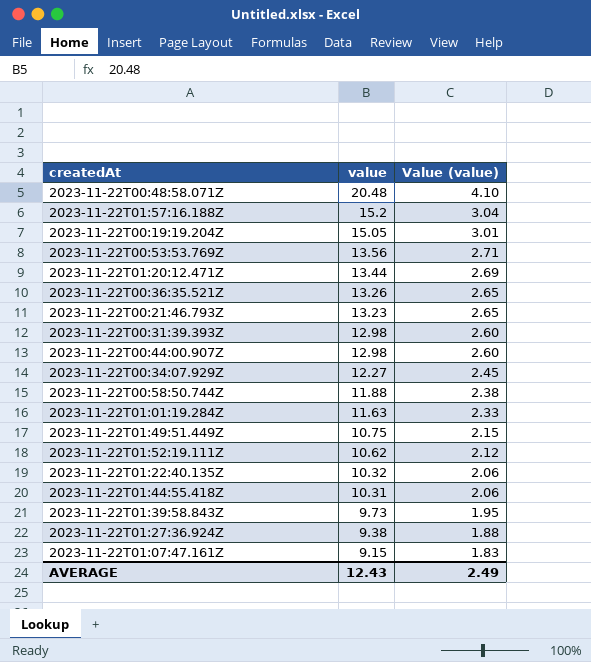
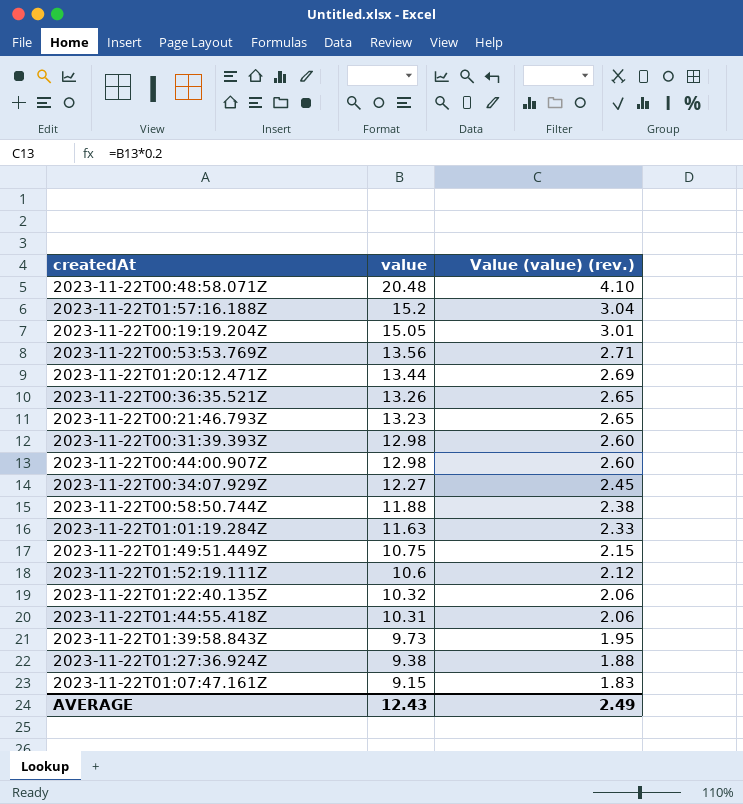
column name: Value (value) -> Value (value) (rev.)
2023-11-22T01:52:19.111Z | value: 10.62 -> 10.6

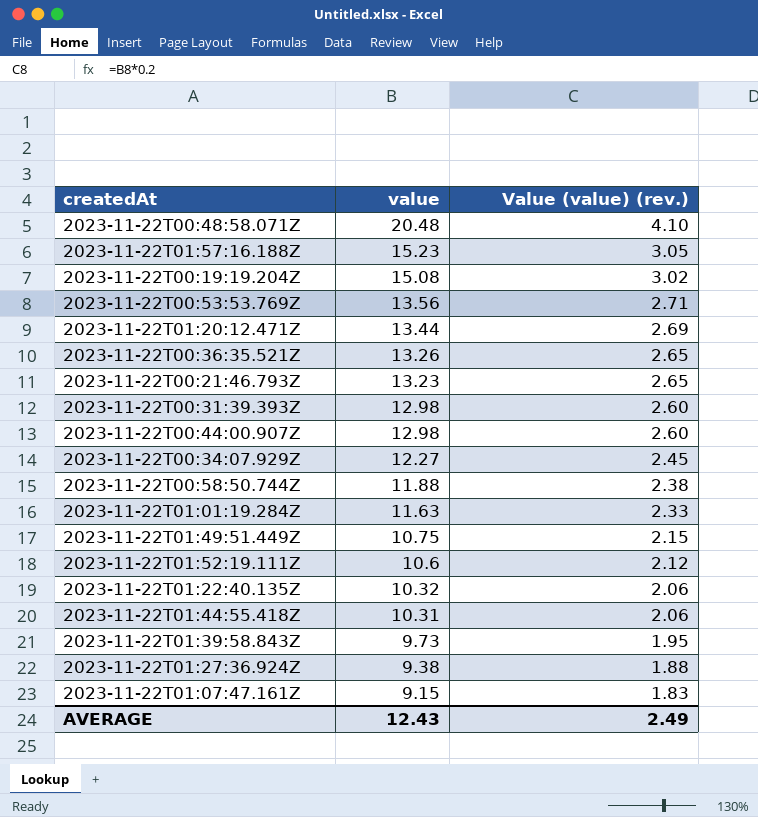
2023-11-22T01:57:16.188Z | value: 15.2 -> 15.23
2023-11-22T01:57:16.188Z | Value (value) (rev.): 3.04 -> 3.05
2023-11-22T00:19:19.204Z | value: 15.05 -> 15.08
2023-11-22T00:19:19.204Z | Value (value) (rev.): 3.01 -> 3.02

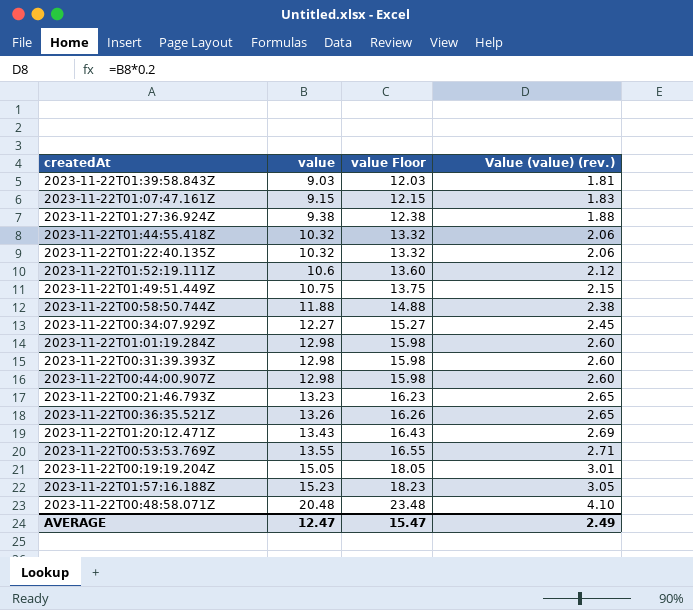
row order: value descending -> value ascending
column value Floor | formula: none -> [value] + 3
2023-11-22T01:39:58.843Z | value: 9.73 -> 9.03
2023-11-22T01:39:58.843Z | Value (value) (rev.): 1.95 -> 1.81
2023-11-22T01:44:55.418Z | value: 10.31 -> 10.32
2023-11-22T01:01:19.284Z | value: 11.63 -> 12.98
2023-11-22T01:01:19.284Z | Value (value) (rev.): 2.33 -> 2.60
2023-11-22T01:20:12.471Z | value: 13.44 -> 13.43
2023-11-22T00:53:53.769Z | value: 13.56 -> 13.55
2023-11-22T00:19:19.204Z | value: 15.08 -> 15.05
2023-11-22T00:19:19.204Z | Value (value) (rev.): 3.02 -> 3.01
AVERAGE | value: 12.43 -> 12.47

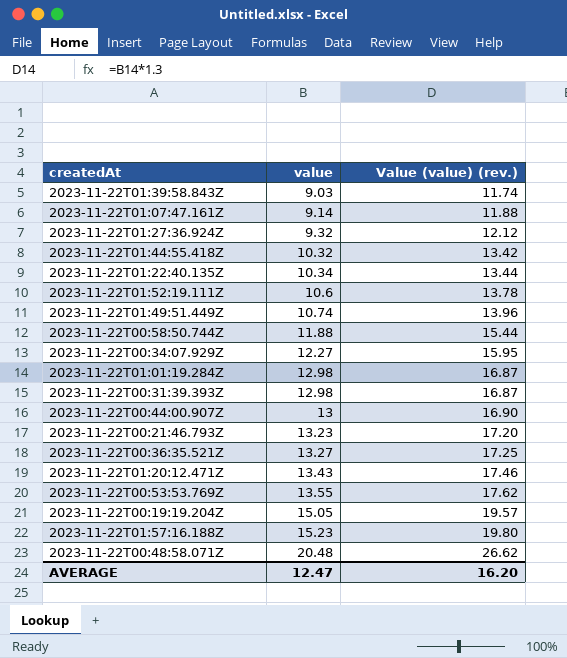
column value Floor | formula: [value] + 3 -> none
column Value (value) (rev.) | formula: [value] * 0.2 -> [value] * 1.3
2023-11-22T01:07:47.161Z | value: 9.15 -> 9.14
2023-11-22T01:27:36.924Z | value: 9.38 -> 9.32
2023-11-22T01:22:40.135Z | value: 10.32 -> 10.34
2023-11-22T01:49:51.449Z | value: 10.75 -> 10.74
2023-11-22T00:44:00.907Z | value: 12.98 -> 13
2023-11-22T00:36:35.521Z | value: 13.26 -> 13.27
AVERAGE | Value (value) (rev.): 2.49 -> 16.20

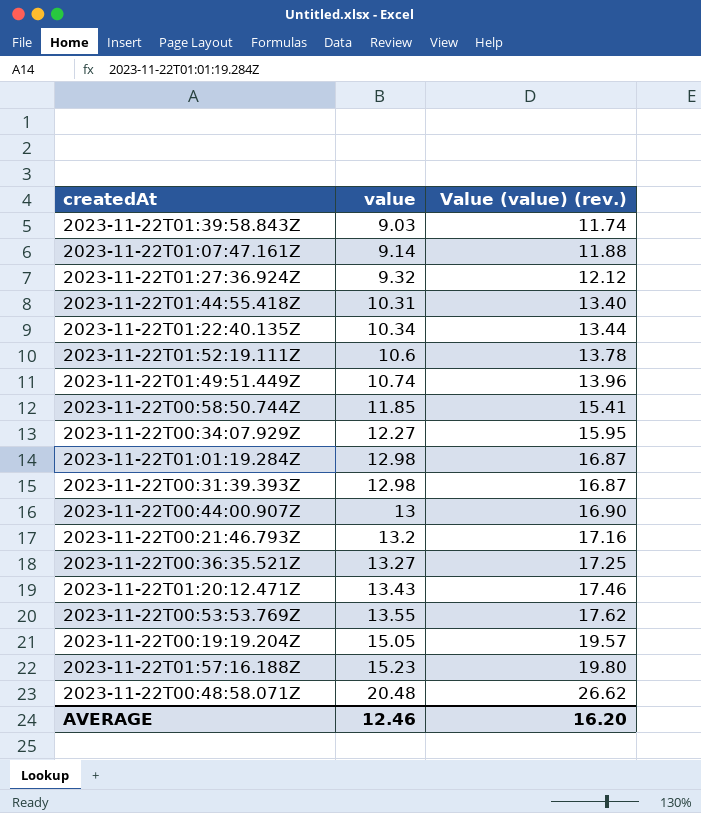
2023-11-22T01:44:55.418Z | value: 10.32 -> 10.31
2023-11-22T01:44:55.418Z | Value (value) (rev.): 13.42 -> 13.40
2023-11-22T00:58:50.744Z | value: 11.88 -> 11.85
2023-11-22T00:58:50.744Z | Value (value) (rev.): 15.44 -> 15.41
2023-11-22T00:21:46.793Z | value: 13.23 -> 13.2
2023-11-22T00:21:46.793Z | Value (value) (rev.): 17.20 -> 17.16
AVERAGE | value: 12.47 -> 12.46

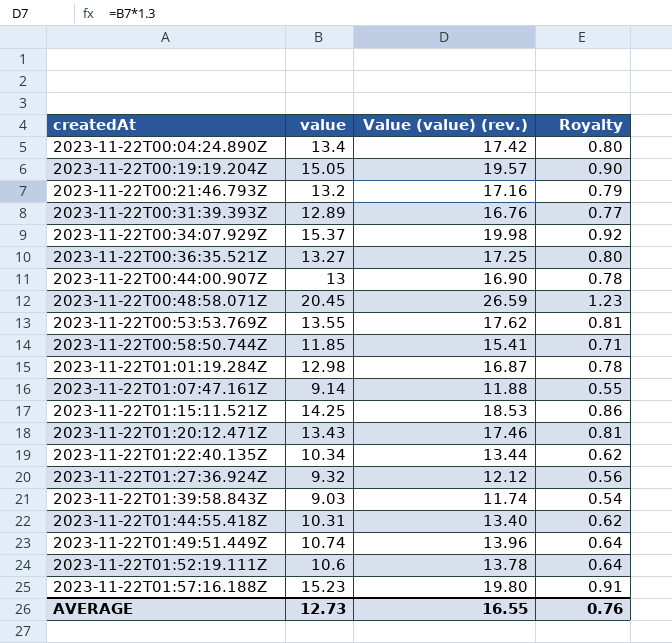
row order: value ascending -> createdAt ascending
column Royalty | formula: none -> [value] * 0.06
row 2023-11-22T00:04:24.890Z: none -> 13.4 | 17.42 | 0.80
2023-11-22T00:31:39.393Z | value: 12.98 -> 12.89
2023-11-22T00:31:39.393Z | Value (value) (rev.): 16.87 -> 16.76
2023-11-22T00:34:07.929Z | value: 12.27 -> 15.37
2023-11-22T00:34:07.929Z | Value (value) (rev.): 15.95 -> 19.98
2023-11-22T00:48:58.071Z | value: 20.48 -> 20.45
2023-11-22T00:48:58.071Z | Value (value) (rev.): 26.62 -> 26.59
row 2023-11-22T01:15:11.521Z: none -> 14.25 | 18.53 | 0.86
AVERAGE | value: 12.46 -> 12.73
AVERAGE | Value (value) (rev.): 16.20 -> 16.55

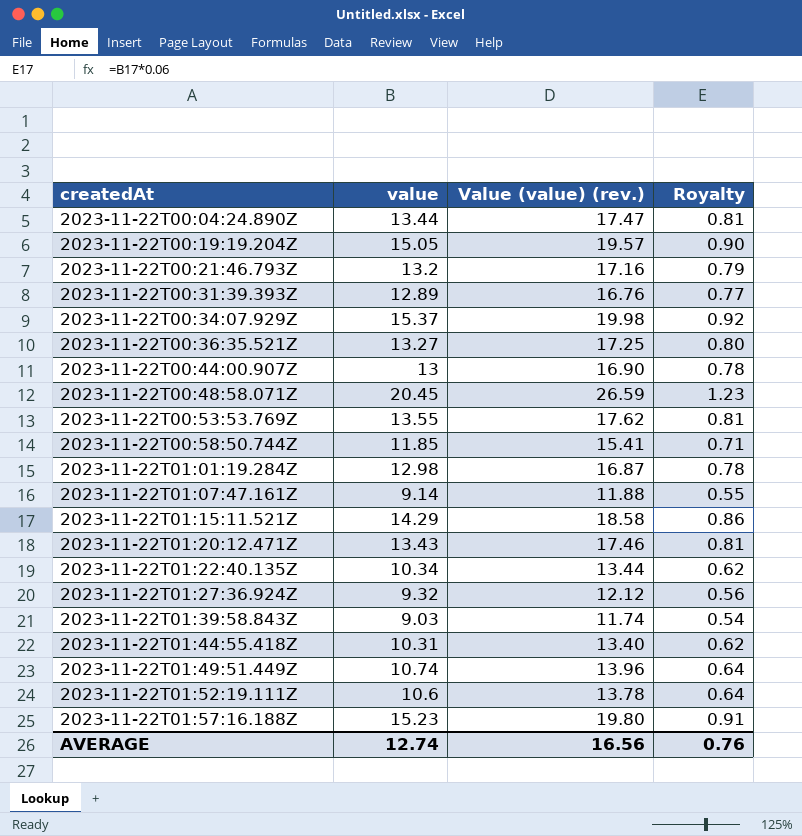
2023-11-22T00:04:24.890Z | value: 13.4 -> 13.44
2023-11-22T00:04:24.890Z | Value (value) (rev.): 17.42 -> 17.47
2023-11-22T00:04:24.890Z | Royalty: 0.80 -> 0.81
2023-11-22T01:15:11.521Z | value: 14.25 -> 14.29
2023-11-22T01:15:11.521Z | Value (value) (rev.): 18.53 -> 18.58
AVERAGE | value: 12.73 -> 12.74
AVERAGE | Value (value) (rev.): 16.55 -> 16.56

